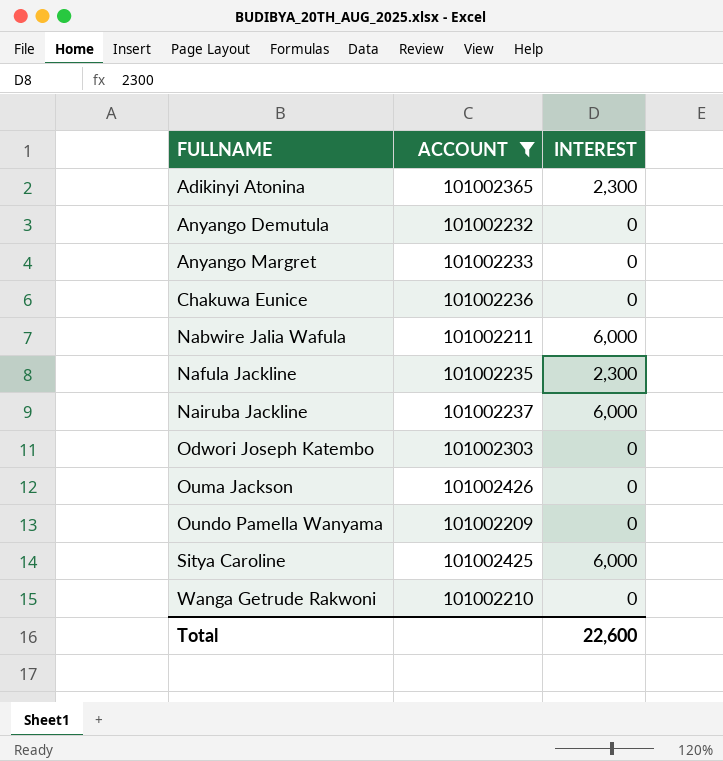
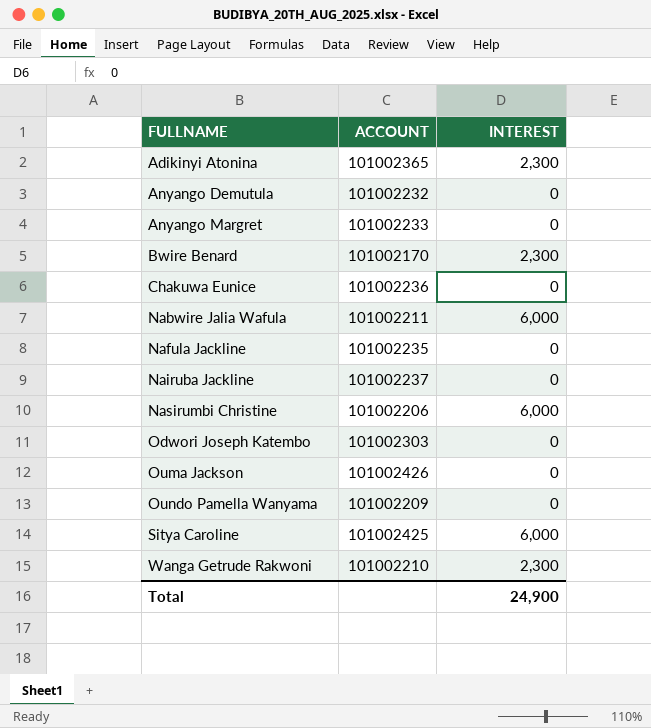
filter: ACCOUNT >= 101002209 -> none
Nafula Jackline | INTEREST: 2,300 -> 0
Nairuba Jackline | INTEREST: 6,000 -> 0
Wanga Getrude Rakwoni | INTEREST: 0 -> 2,300
Total | INTEREST: 22,600 -> 24,900

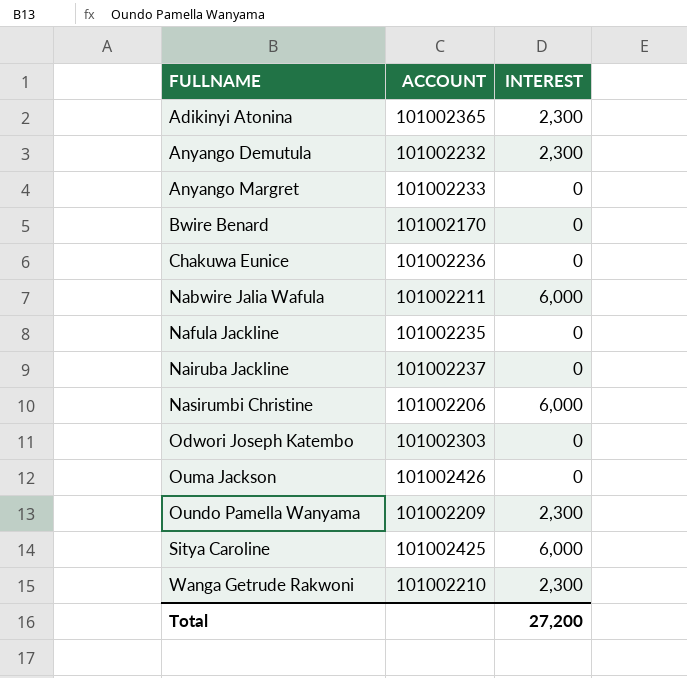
Anyango Demutula | INTEREST: 0 -> 2,300
Bwire Benard | INTEREST: 2,300 -> 0
Oundo Pamella Wanyama | INTEREST: 0 -> 2,300
Total | INTEREST: 24,900 -> 27,200

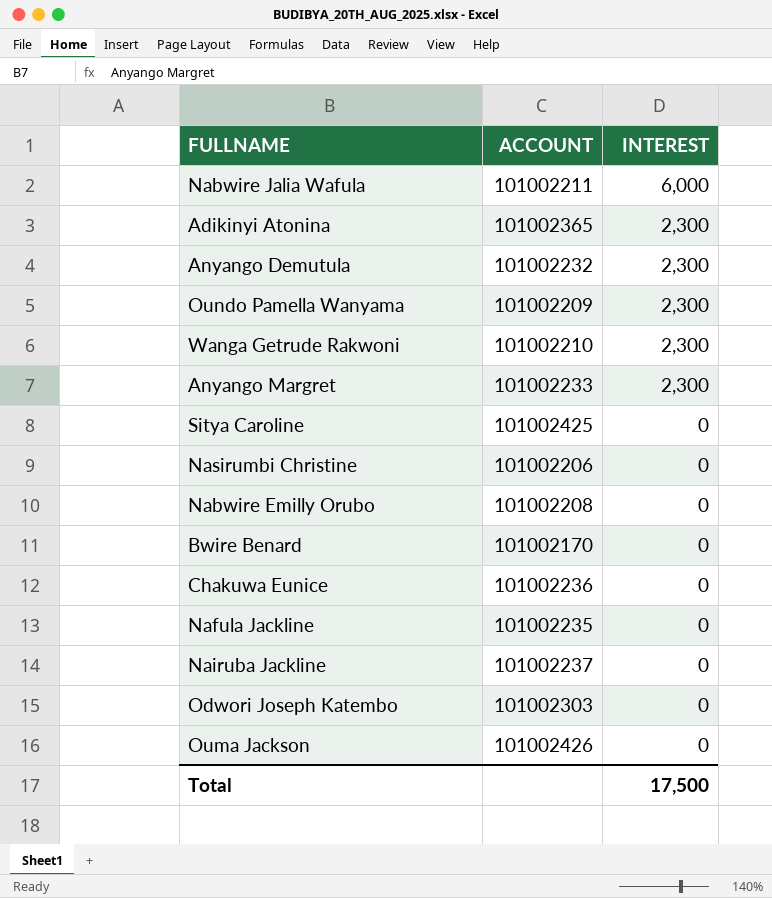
row order: FULLNAME ascending -> INTEREST descending
Anyango Margret | INTEREST: 0 -> 2,300
Sitya Caroline | INTEREST: 6,000 -> 0
Nasirumbi Christine | INTEREST: 6,000 -> 0
row Nabwire Emilly Orubo: none -> 101002208 | 0
Total | INTEREST: 27,200 -> 17,500

